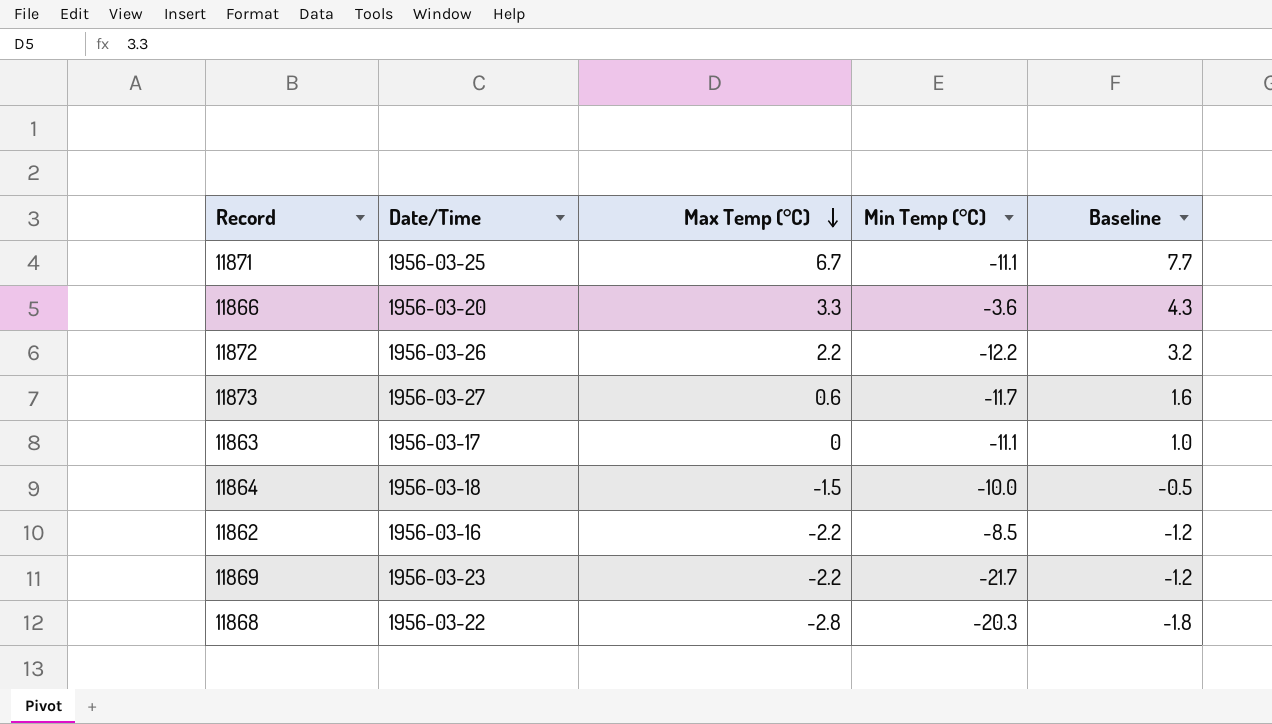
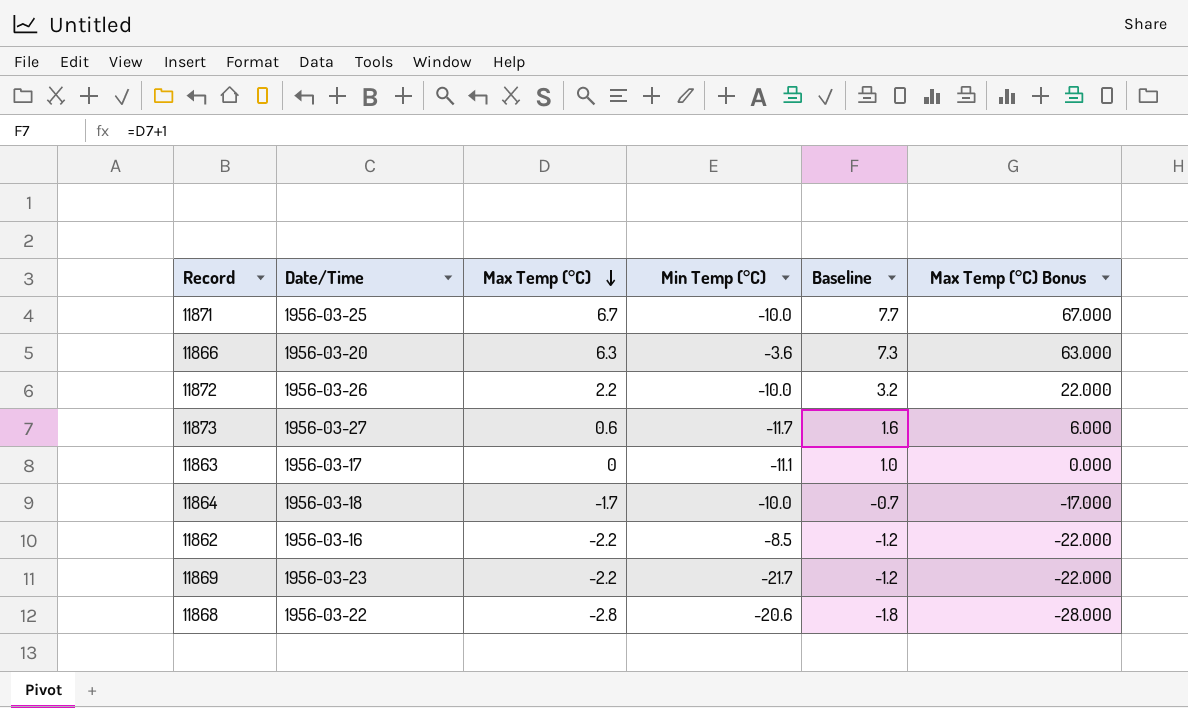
column Max Temp (°C) Bonus | formula: none -> [Max Temp (°C)] * 10
11871 | Min Temp (°C): -11.1 -> -10.0
11866 | Max Temp (°C): 3.3 -> 6.3
11866 | Baseline: 4.3 -> 7.3
11872 | Min Temp (°C): -12.2 -> -10.0
11864 | Max Temp (°C): -1.5 -> -1.7
11864 | Baseline: -0.5 -> -0.7
11868 | Min Temp (°C): -20.3 -> -20.6

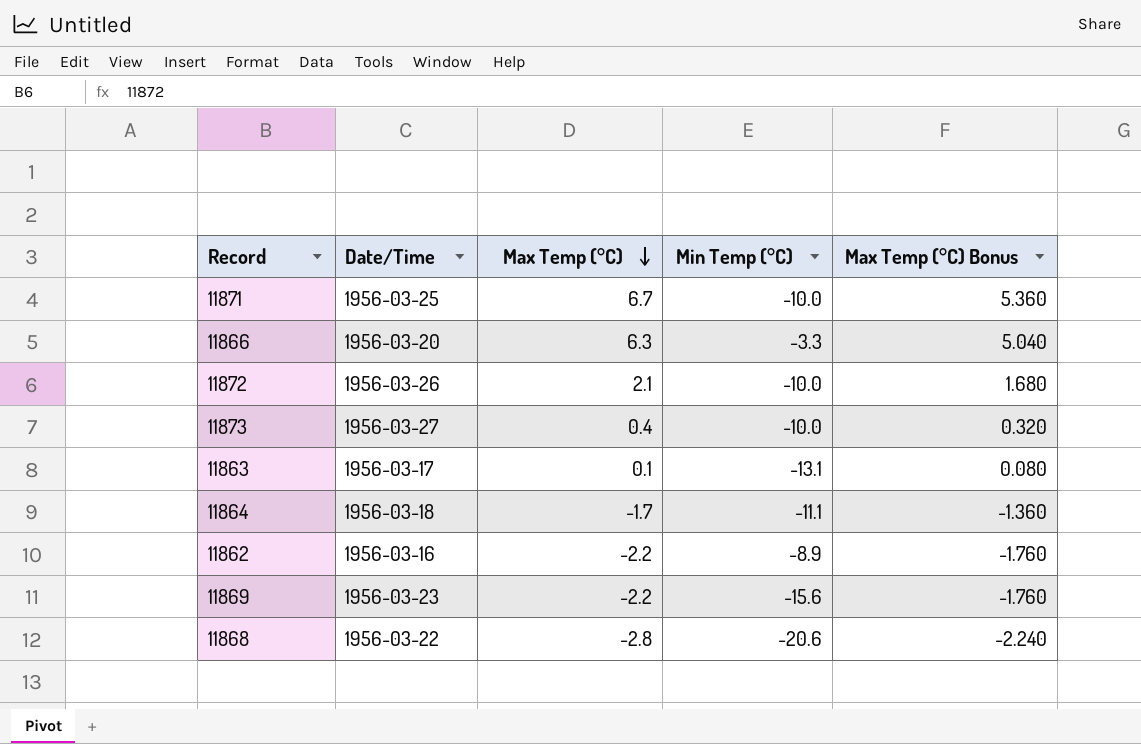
column Baseline | formula: [Max Temp (°C)] + 1 -> none
column Max Temp (°C) Bonus | formula: [Max Temp (°C)] * 10 -> [Max Temp (°C)] * 0.8
11866 | Min Temp (°C): -3.6 -> -3.3
11872 | Max Temp (°C): 2.2 -> 2.1
11873 | Max Temp (°C): 0.6 -> 0.4
11873 | Min Temp (°C): -11.7 -> -10.0
11863 | Max Temp (°C): 0 -> 0.1
11863 | Min Temp (°C): -11.1 -> -13.1
11864 | Min Temp (°C): -10.0 -> -11.1
11862 | Min Temp (°C): -8.5 -> -8.9
11869 | Min Temp (°C): -21.7 -> -15.6

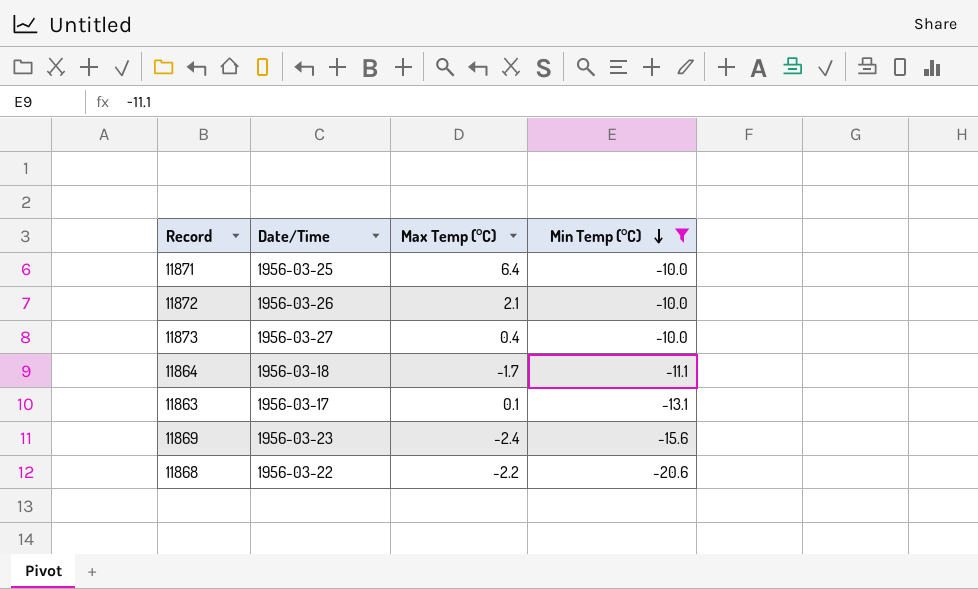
filter: none -> Min Temp (°C) <= -10.0
row order: Max Temp (°C) descending -> Min Temp (°C) descending
column Max Temp (°C) Bonus | formula: [Max Temp (°C)] * 0.8 -> none
11871 | Max Temp (°C): 6.7 -> 6.4
11869 | Max Temp (°C): -2.2 -> -2.4
11868 | Max Temp (°C): -2.8 -> -2.2

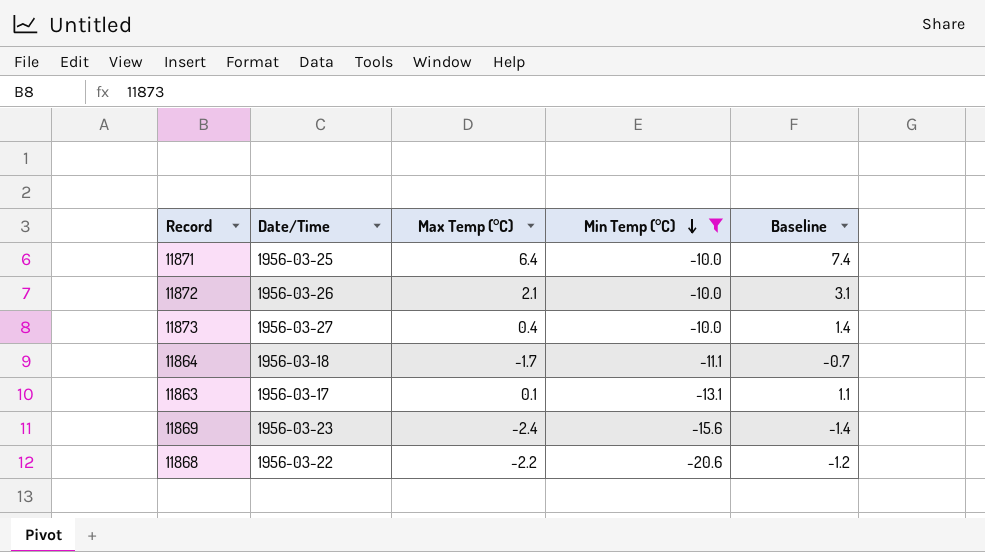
column Baseline | formula: none -> [Max Temp (°C)] + 1

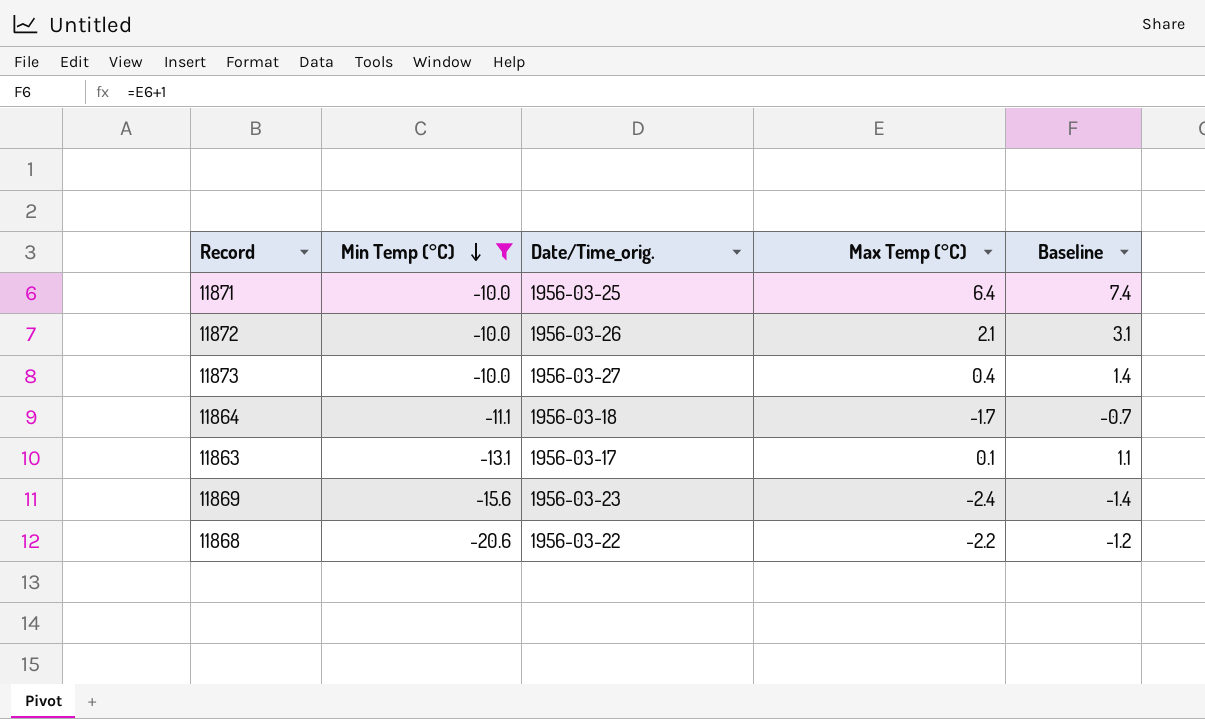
column Min Temp (°C) | position: 4 -> 2
column name: Date/Time -> Date/Time_orig.

